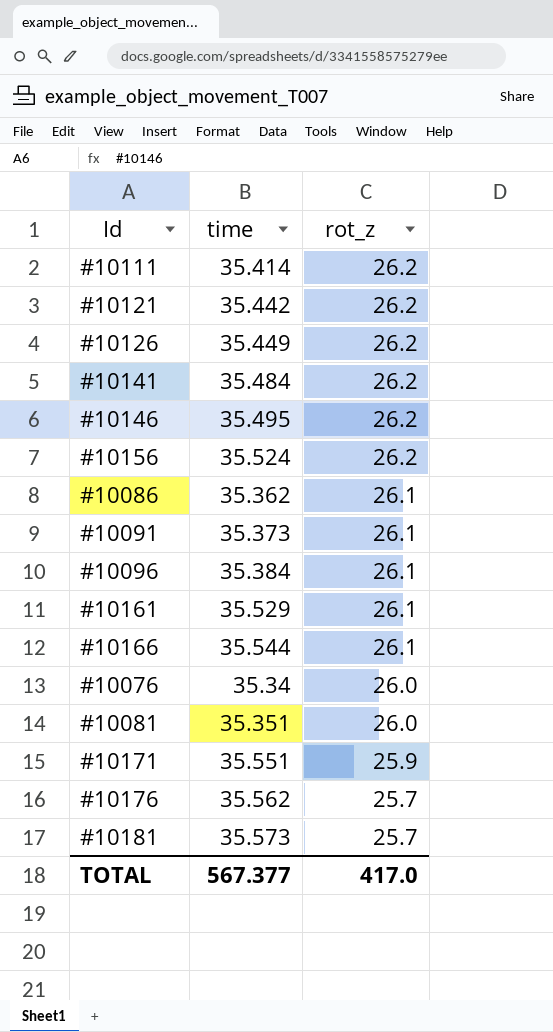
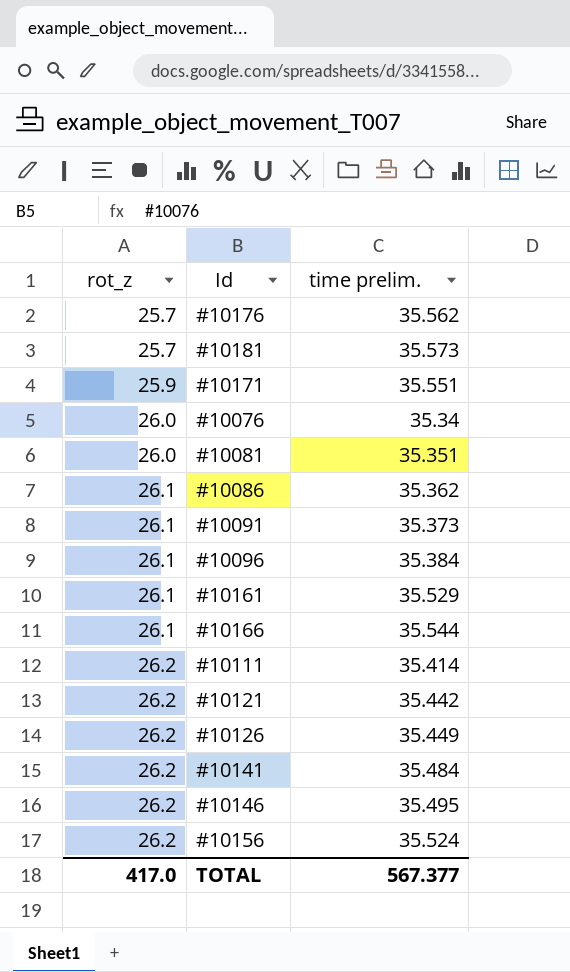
row order: rot_z descending -> rot_z ascending
column rot_z | position: 3 -> 1
column name: time -> time prelim.

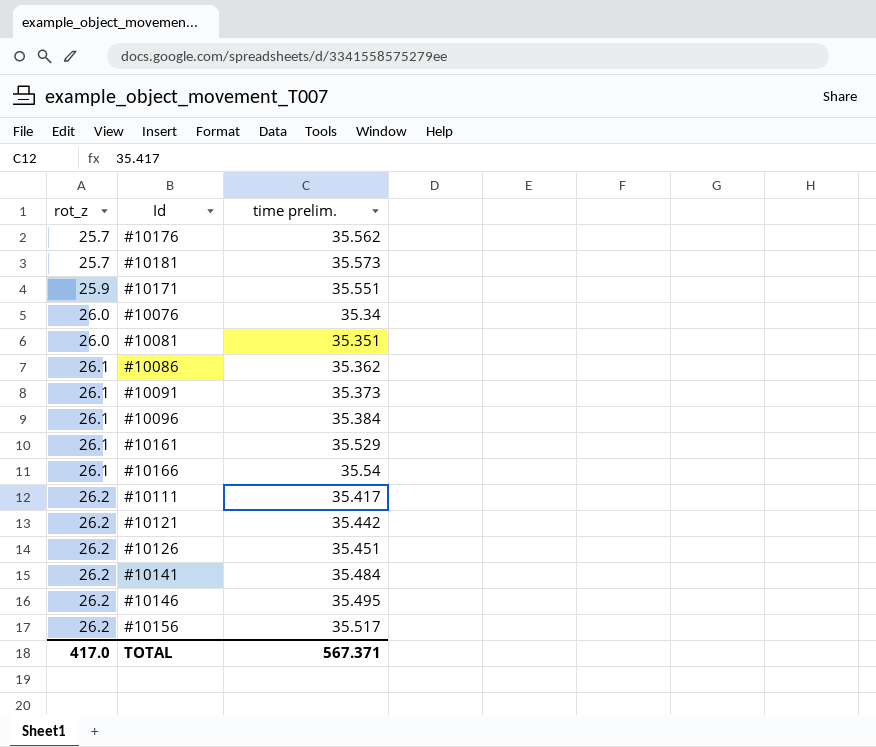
#10166 | time prelim.: 35.544 -> 35.54
#10111 | time prelim.: 35.414 -> 35.417
#10126 | time prelim.: 35.449 -> 35.451
#10156 | time prelim.: 35.524 -> 35.517
TOTAL | time prelim.: 567.377 -> 567.371

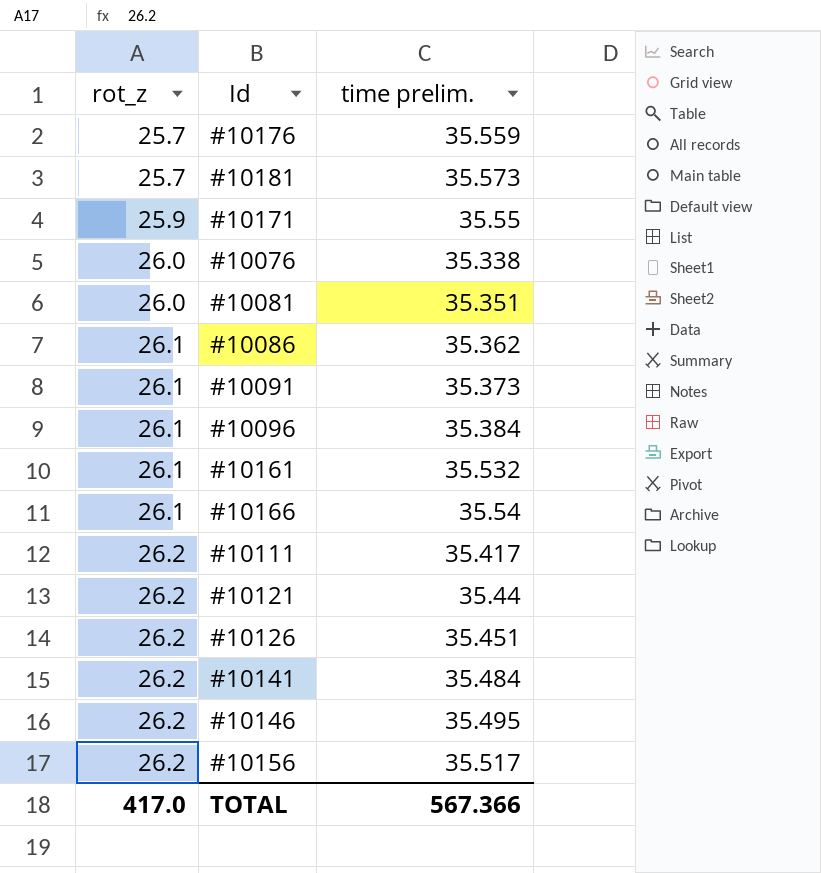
#10176 | time prelim.: 35.562 -> 35.559
#10171 | time prelim.: 35.551 -> 35.55
#10076 | time prelim.: 35.34 -> 35.338
#10161 | time prelim.: 35.529 -> 35.532
#10121 | time prelim.: 35.442 -> 35.44
TOTAL | time prelim.: 567.371 -> 567.366

